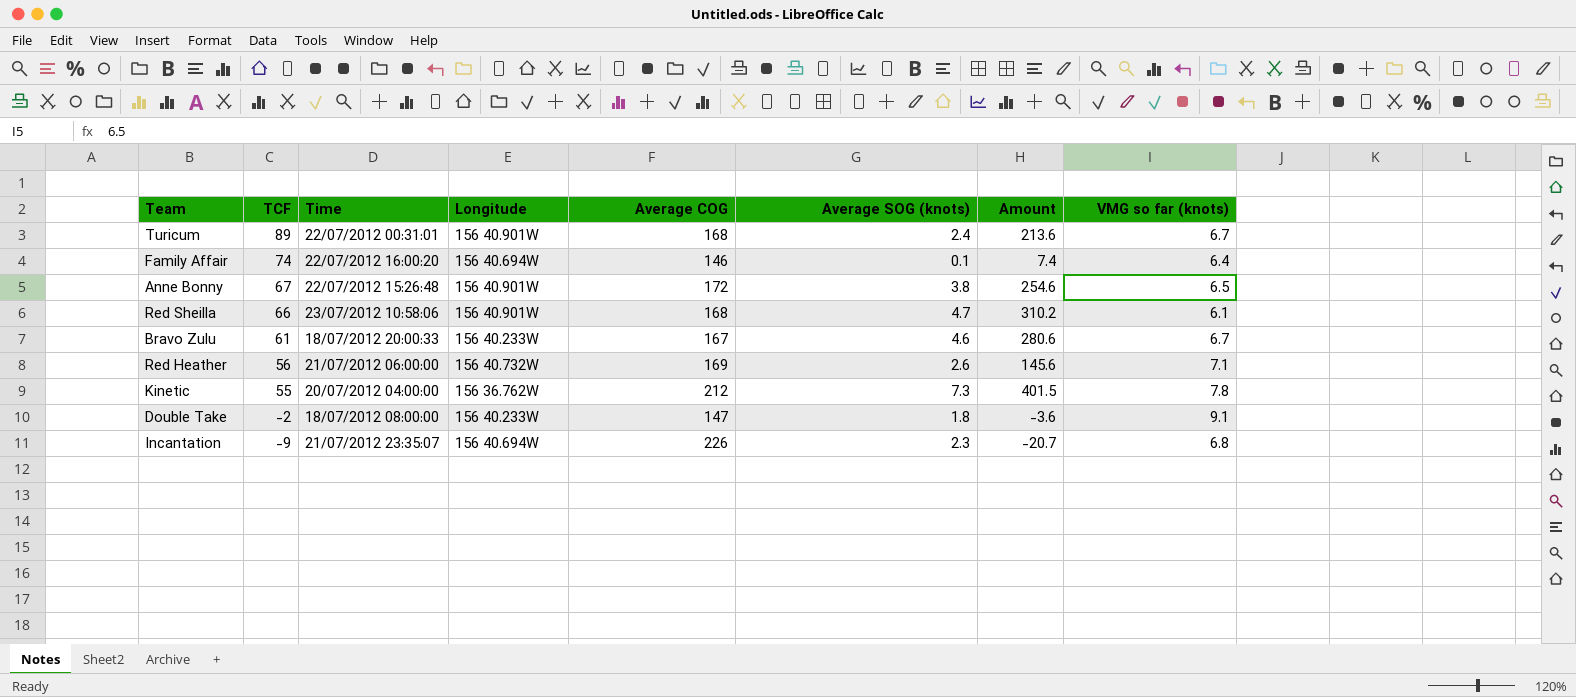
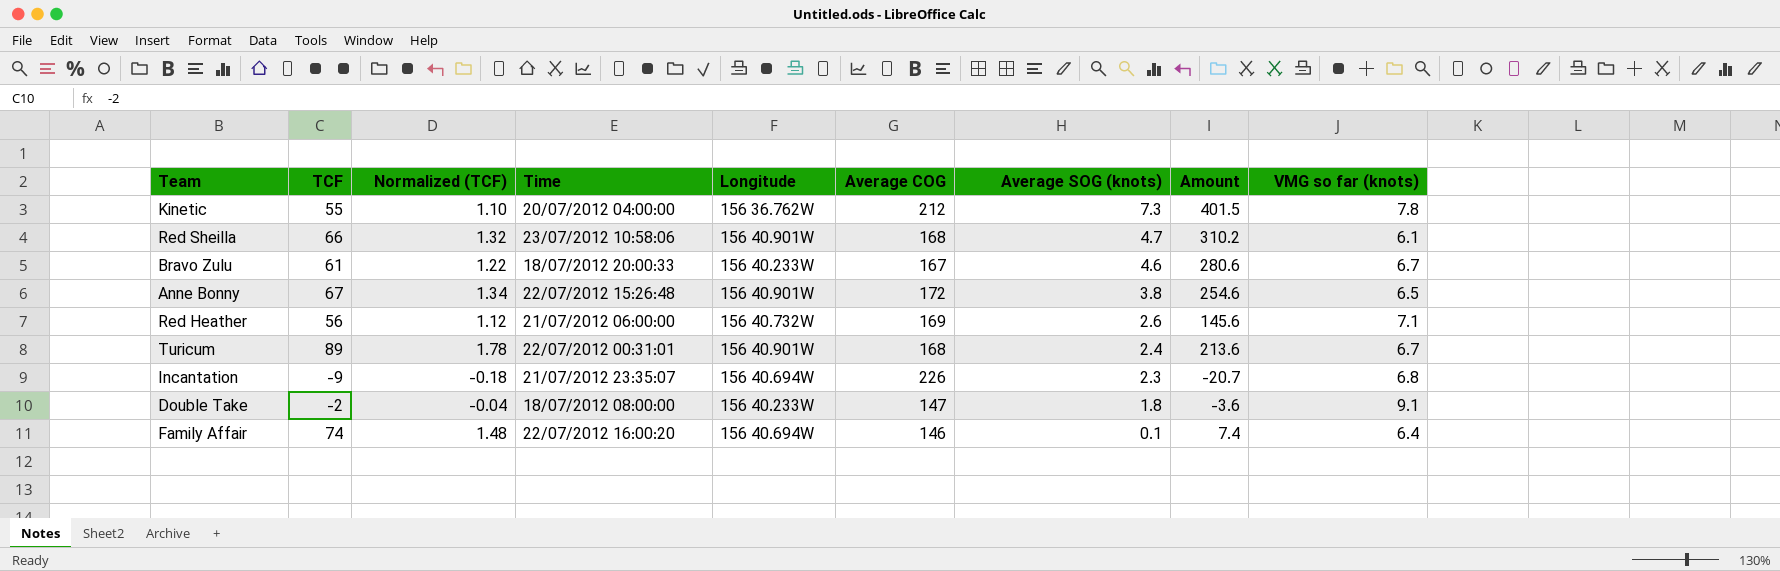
row order: TCF descending -> Average SOG (knots) descending
column Normalized (TCF) | formula: none -> [TCF] * 0.02

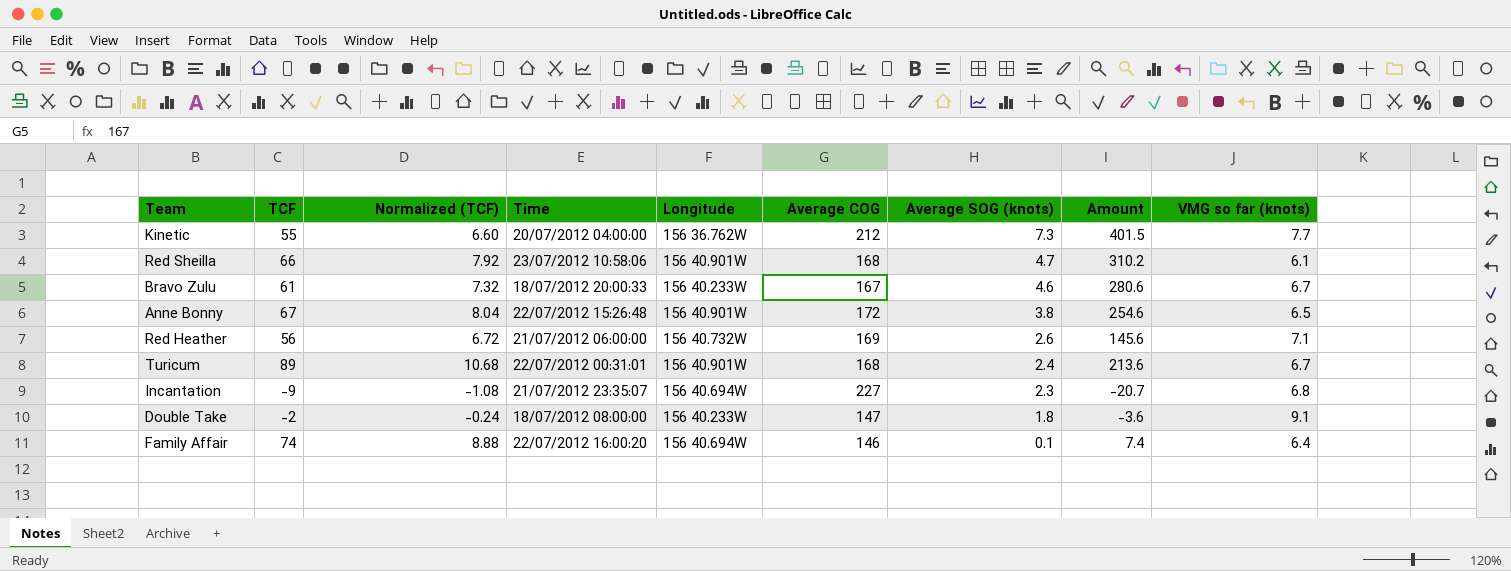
column Normalized (TCF) | formula: [TCF] * 0.02 -> [TCF] * 0.12
Kinetic | VMG so far (knots): 7.8 -> 7.7
Incantation | Average COG: 226 -> 227

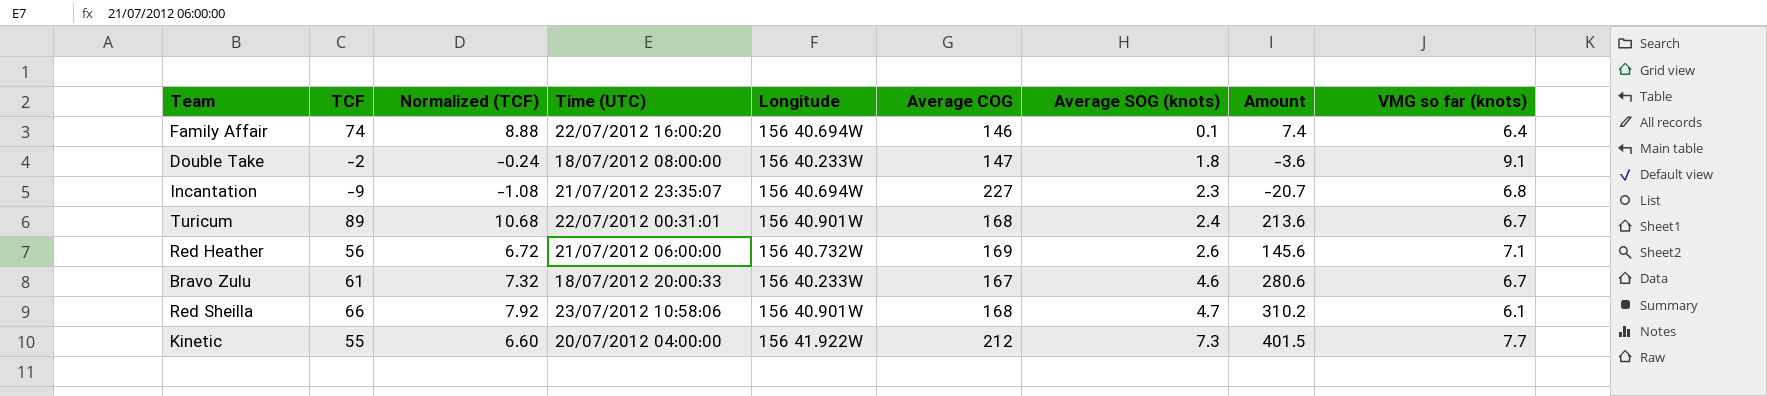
row order: Average SOG (knots) descending -> Average SOG (knots) ascending
column name: Time -> Time (UTC)
row Anne Bonny: 67 | 8.04 | 22/07/2012 15:26:48 | 156 40.901W | 172 | 3.8 | 254.6 | 6.5 -> none
Kinetic | Longitude: 156 36.762W -> 156 41.922W

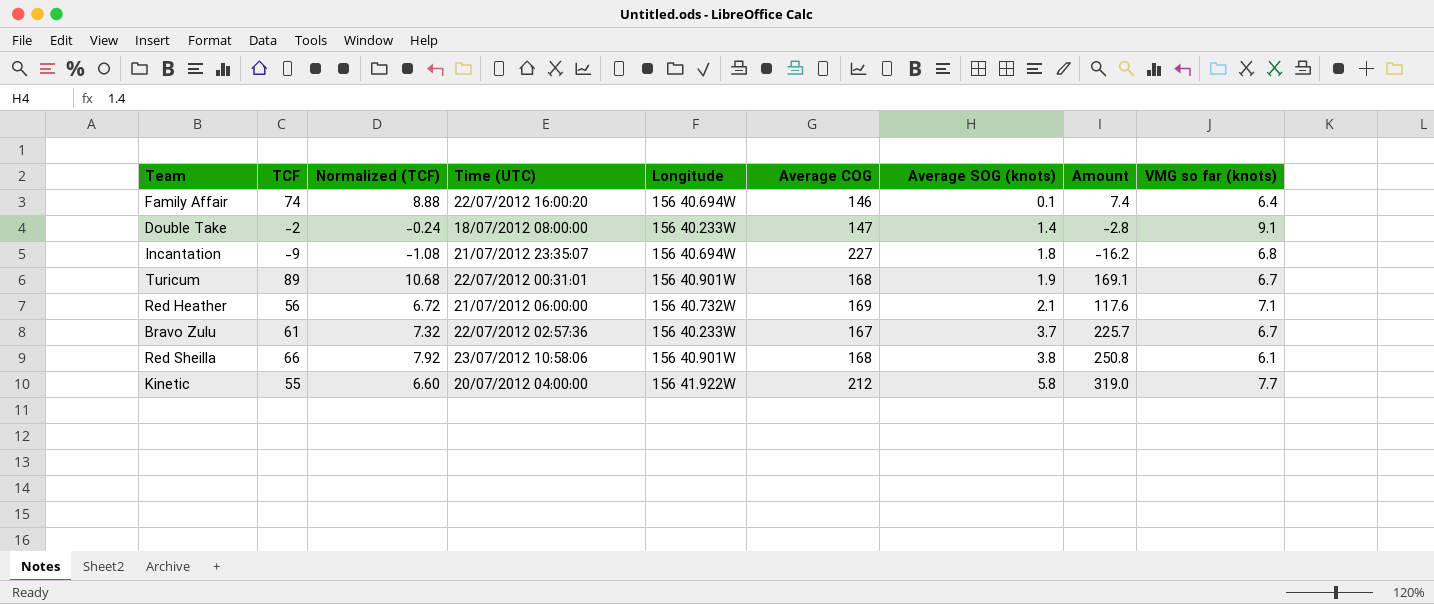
Double Take | Average SOG (knots): 1.8 -> 1.4
Double Take | Amount: -3.6 -> -2.8
Incantation | Average SOG (knots): 2.3 -> 1.8
Incantation | Amount: -20.7 -> -16.2
Turicum | Average SOG (knots): 2.4 -> 1.9
Turicum | Amount: 213.6 -> 169.1
Red Heather | Average SOG (knots): 2.6 -> 2.1
Red Heather | Amount: 145.6 -> 117.6
Bravo Zulu | Time (UTC): 18/07/2012 20:00:33 -> 22/07/2012 02:57:36
Bravo Zulu | Average SOG (knots): 4.6 -> 3.7
Bravo Zulu | Amount: 280.6 -> 225.7
Red Sheilla | Average SOG (knots): 4.7 -> 3.8
Red Sheilla | Amount: 310.2 -> 250.8
Kinetic | Average SOG (knots): 7.3 -> 5.8
Kinetic | Amount: 401.5 -> 319.0

